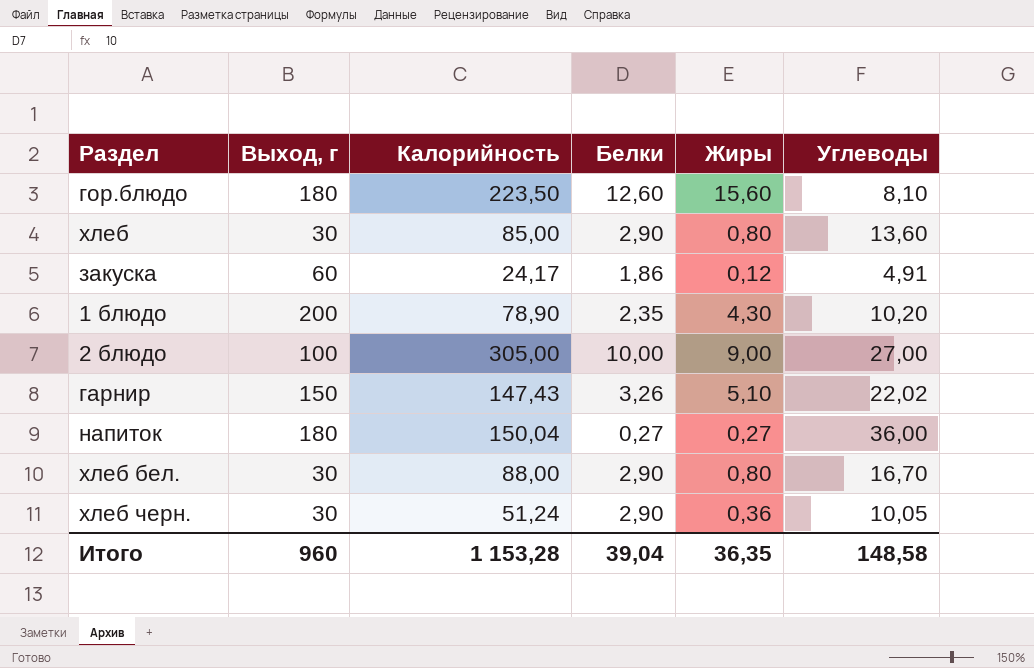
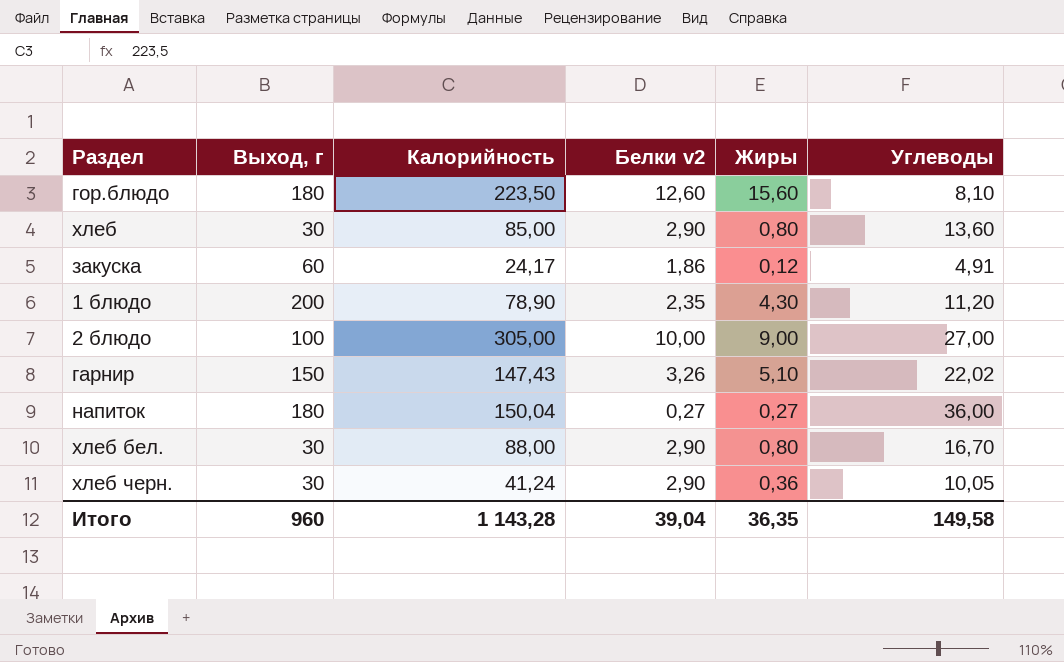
column name: Белки -> Белки v2
1 блюдо | Углеводы: 10,20 -> 11,20
хлеб черн. | Калорийность: 51,24 -> 41,24
Итого | Калорийность: 1 153,28 -> 1 143,28
Итого | Углеводы: 148,58 -> 149,58

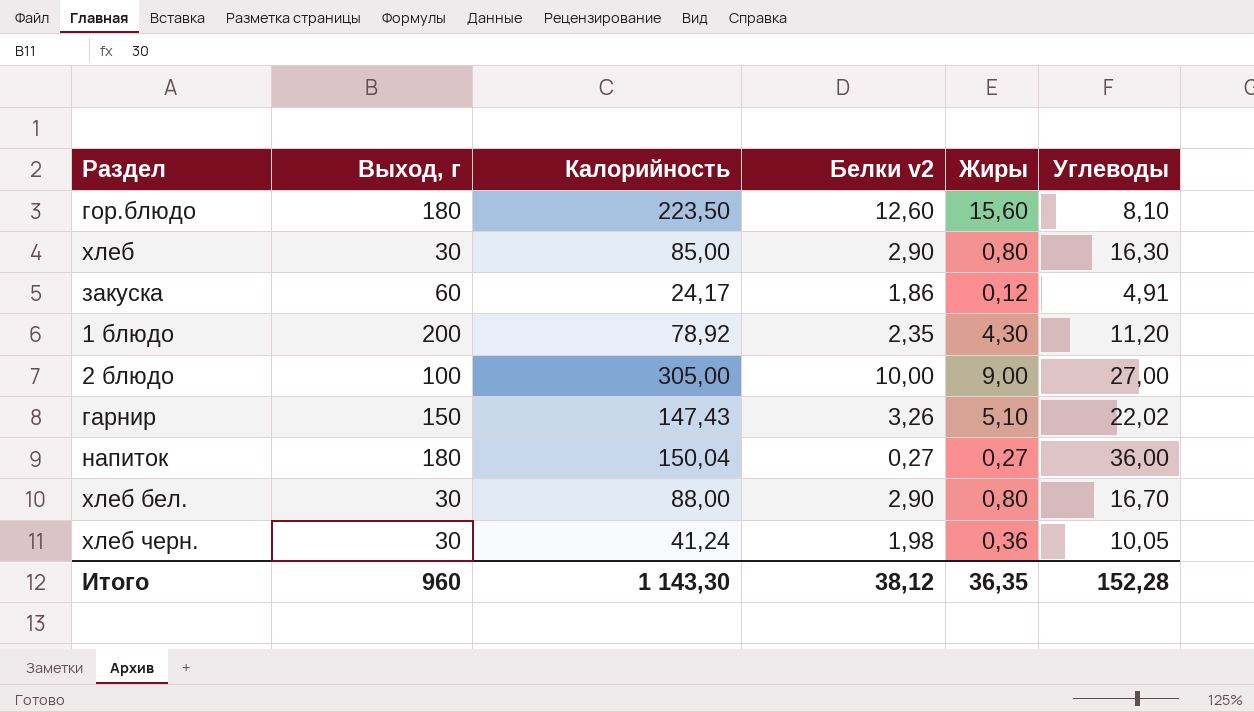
хлеб | Углеводы: 13,60 -> 16,30
1 блюдо | Калорийность: 78,90 -> 78,92
хлеб черн. | Белки v2: 2,90 -> 1,98
Итого | Калорийность: 1 143,28 -> 1 143,30
Итого | Белки v2: 39,04 -> 38,12
Итого | Углеводы: 149,58 -> 152,28

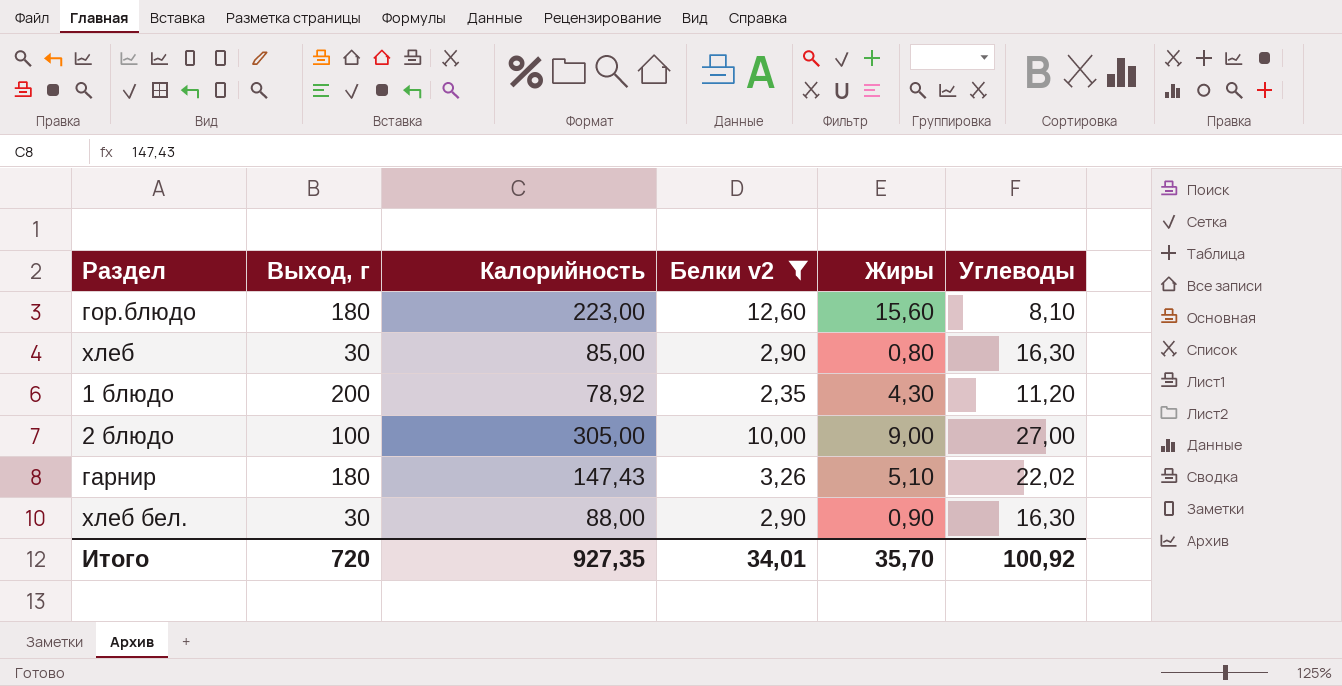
filter: none -> Белки v2 >= 2,35
гор.блюдо | Калорийность: 223,50 -> 223,00
гарнир | Выход, г: 150 -> 180
хлеб бел. | Жиры: 0,80 -> 0,90
хлеб бел. | Углеводы: 16,70 -> 16,30
Итого | Выход, г: 960 -> 720
Итого | Калорийность: 1 143,30 -> 927,35
Итого | Белки v2: 38,12 -> 34,01
Итого | Жиры: 36,35 -> 35,70
Итого | Углеводы: 152,28 -> 100,92

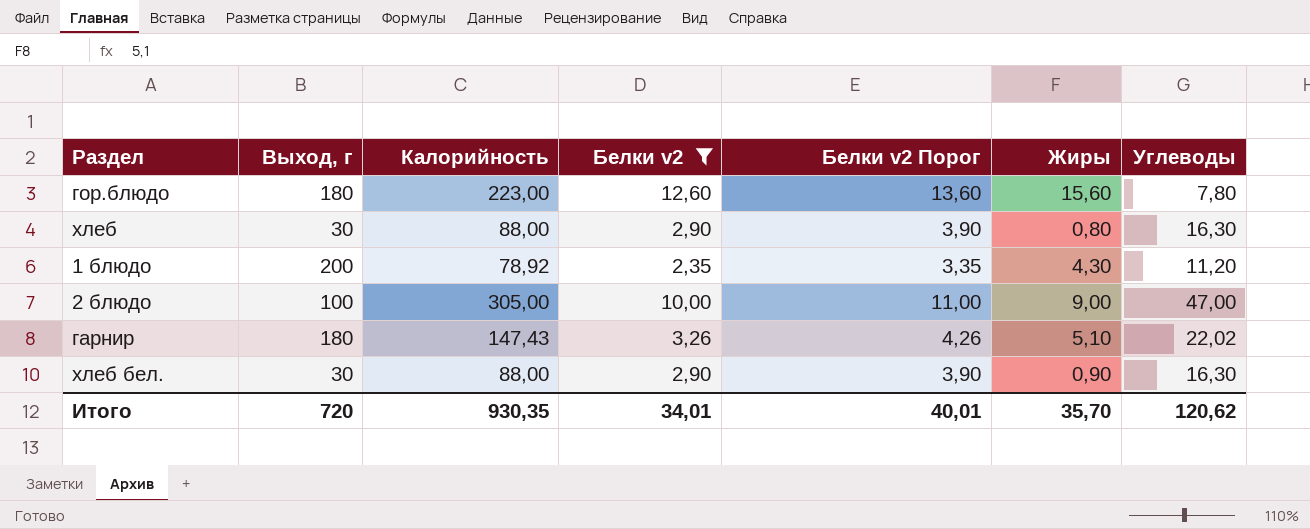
column Белки v2 Порог | formula: none -> [Белки v2] + 1
гор.блюдо | Углеводы: 8,10 -> 7,80
хлеб | Калорийность: 85,00 -> 88,00
2 блюдо | Углеводы: 27,00 -> 47,00
Итого | Калорийность: 927,35 -> 930,35
Итого | Углеводы: 100,92 -> 120,62

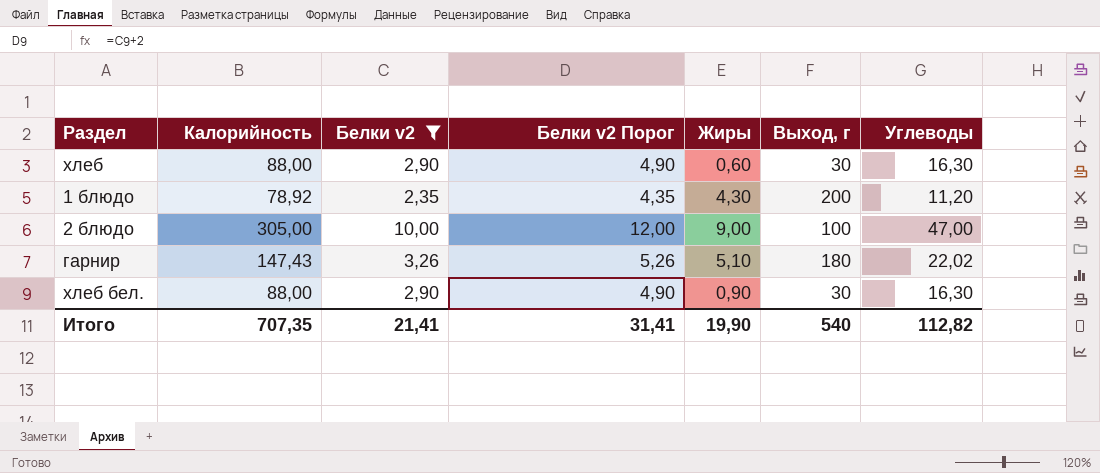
column Белки v2 Порог | formula: [Белки v2] + 1 -> [Белки v2] + 2
column Выход, г | position: 2 -> 6
row гор.блюдо: 180 | 223,00 | 12,60 | 13,60 | 15,60 | 7,80 -> none
хлеб | Жиры: 0,80 -> 0,60
Итого | Калорийность: 930,35 -> 707,35
Итого | Белки v2: 34,01 -> 21,41
Итого | Белки v2 Порог: 40,01 -> 31,41
Итого | Жиры: 35,70 -> 19,90
Итого | Выход, г: 720 -> 540
Итого | Углеводы: 120,62 -> 112,82

